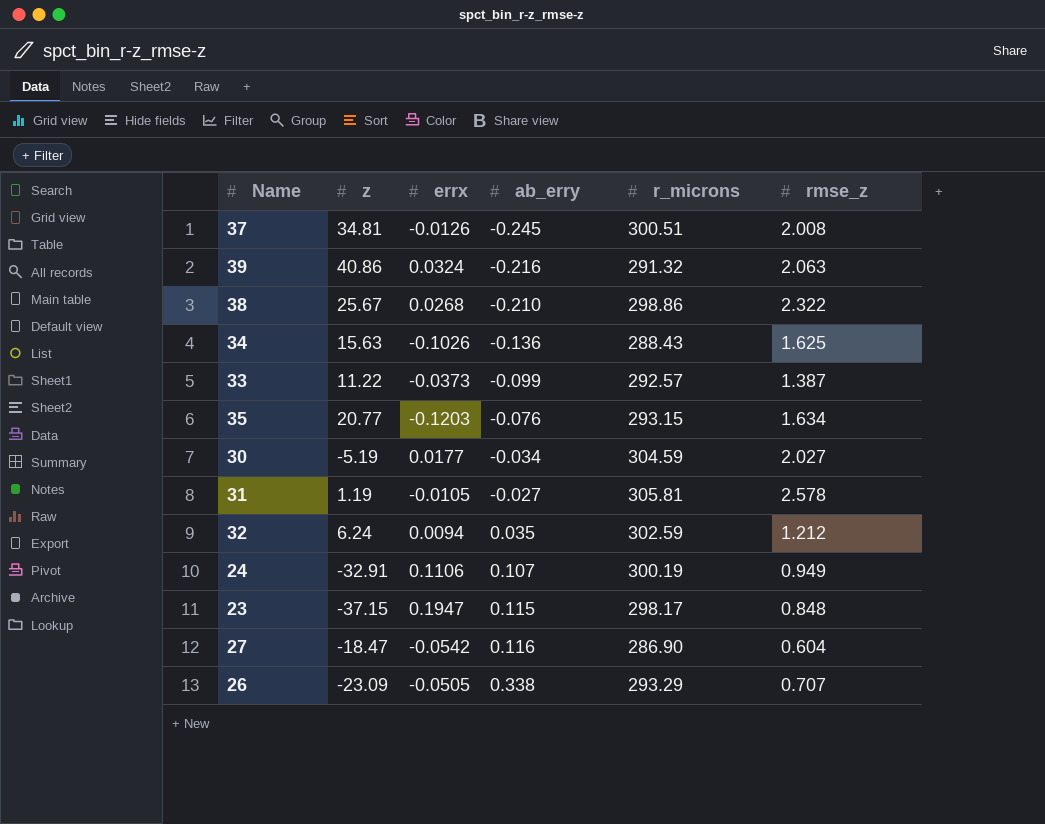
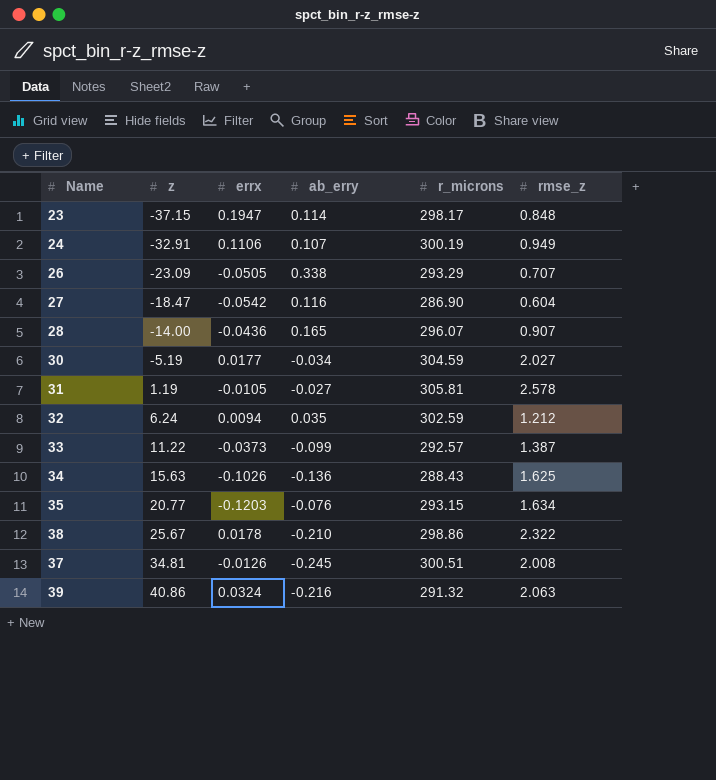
row order: ab_erry ascending -> z ascending
23 | ab_erry: 0.115 -> 0.114
row 28: none -> -14.00 | -0.0436 | 0.165 | 296.07 | 0.907
38 | errx: 0.0268 -> 0.0178

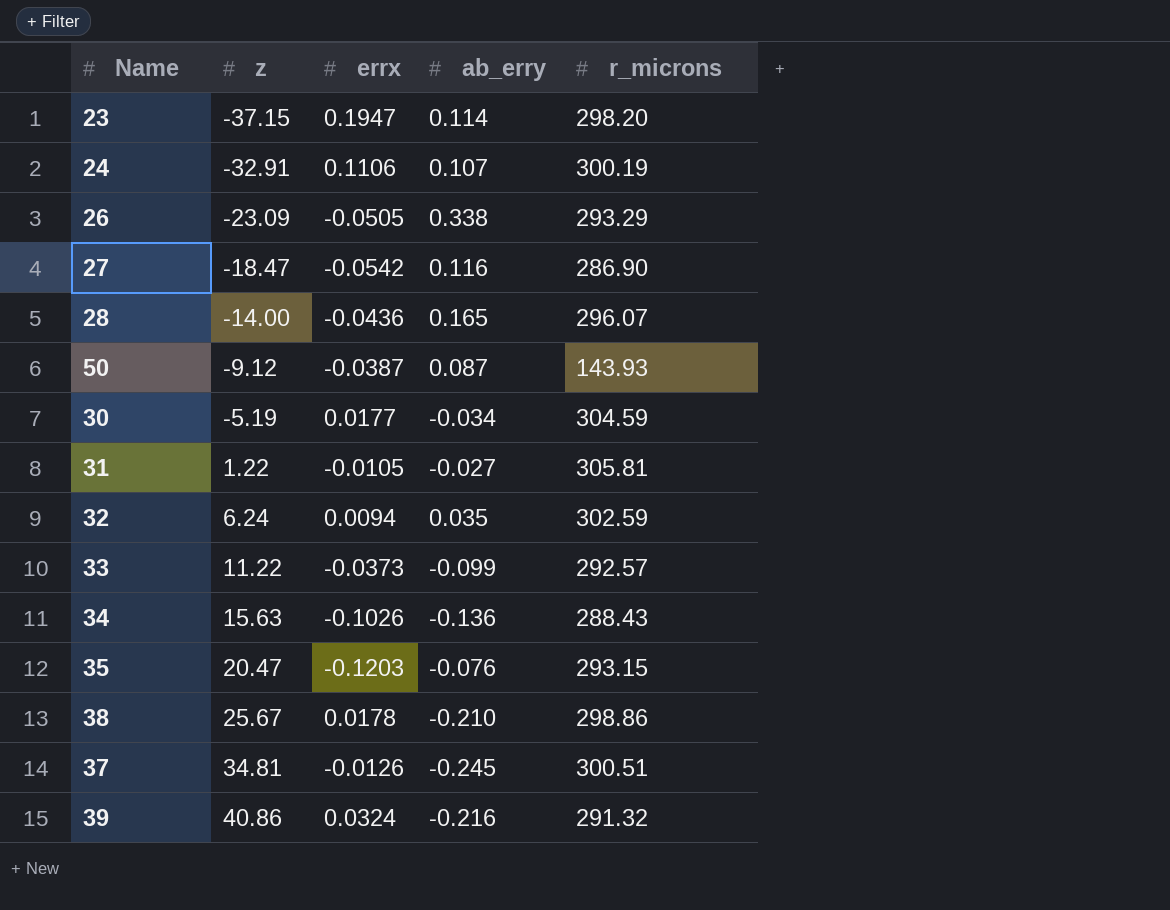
column rmse_z | position: 6 -> none
23 | r_microns: 298.17 -> 298.20
row 50: none -> -9.12 | -0.0387 | 0.087 | 143.93
31 | z: 1.19 -> 1.22
35 | z: 20.77 -> 20.47

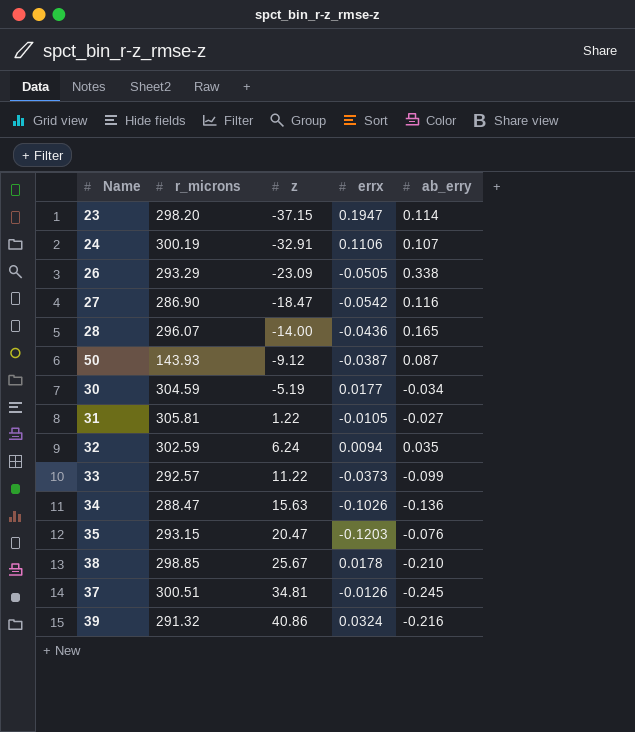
column r_microns | position: 5 -> 2
34 | r_microns: 288.43 -> 288.47
38 | r_microns: 298.86 -> 298.85

